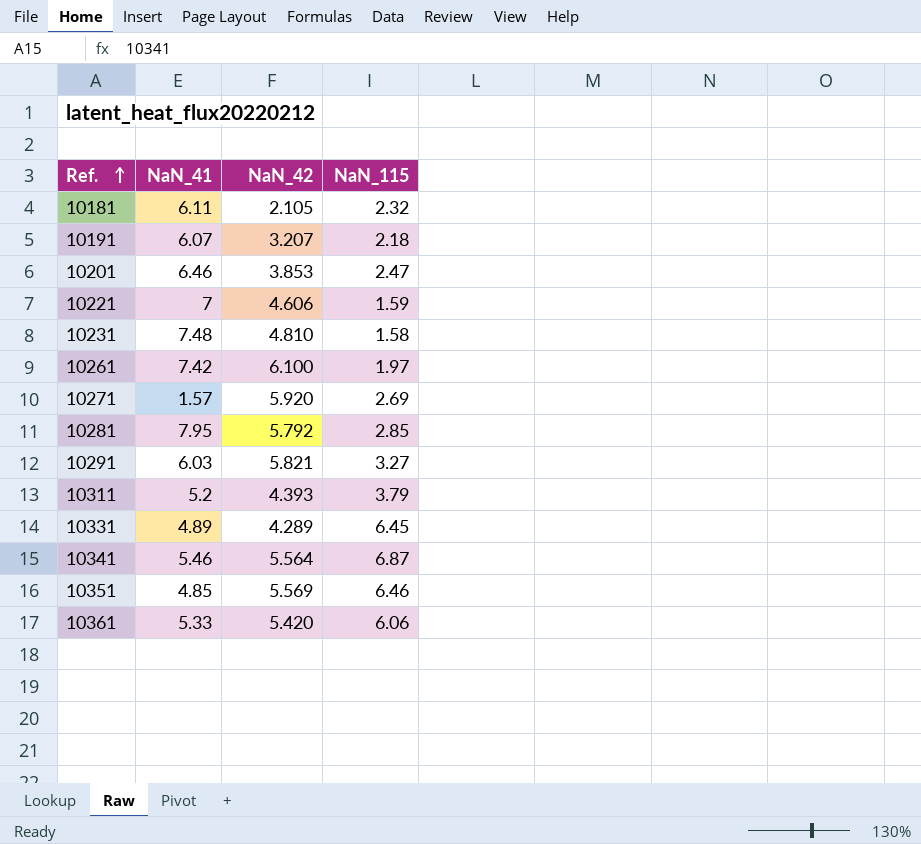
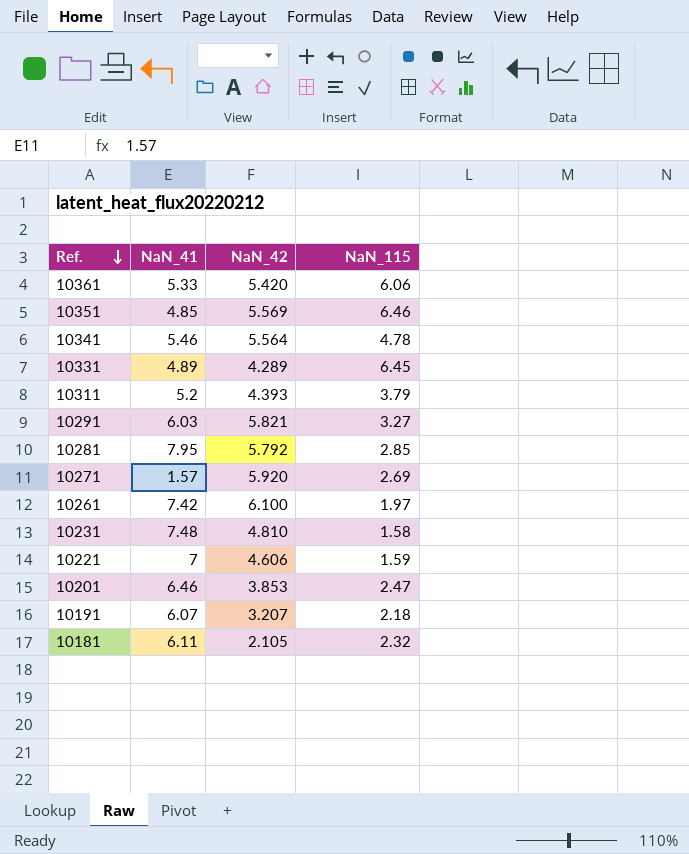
row order: Ref. ascending -> Ref. descending
10341 | NaN_115: 6.87 -> 4.78

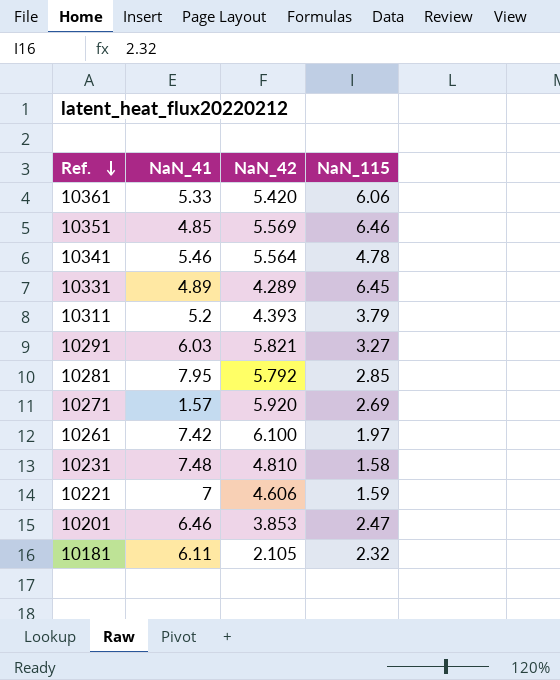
row 10191: 6.07 | 3.207 | 2.18 -> none

